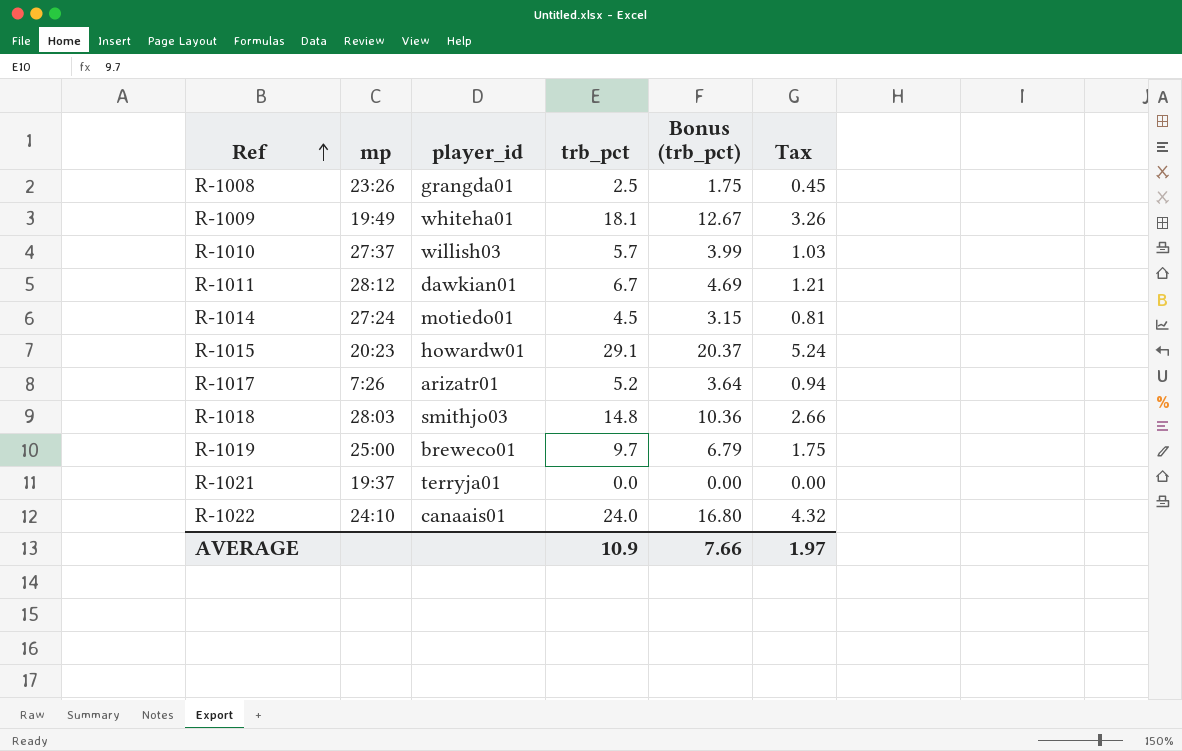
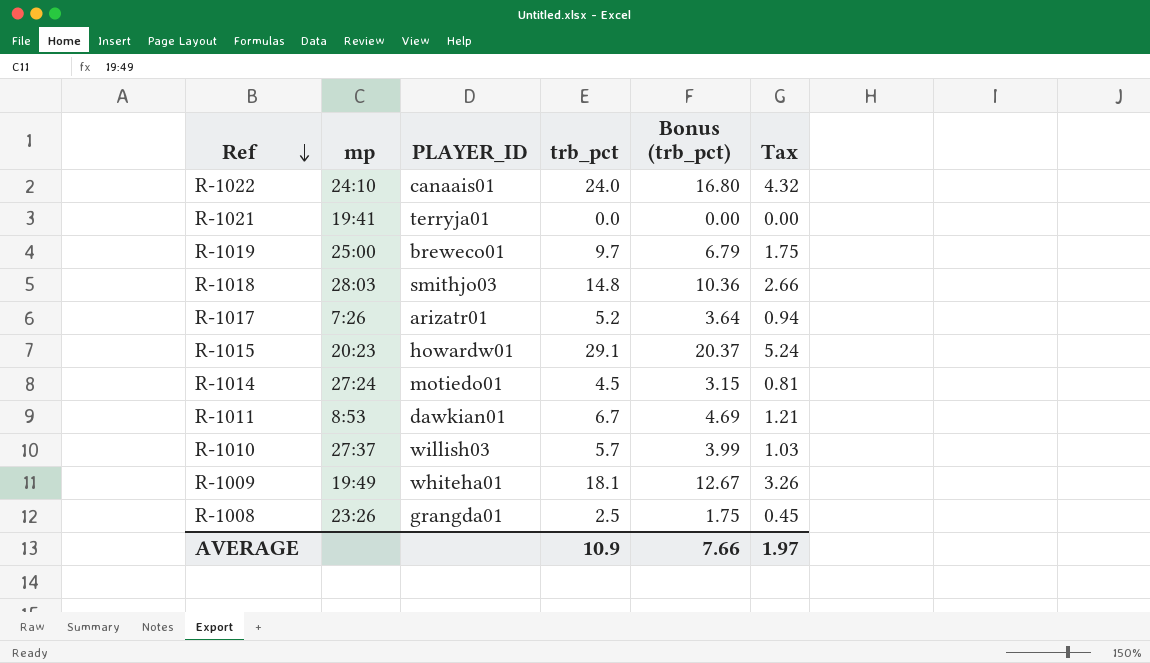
row order: Ref ascending -> Ref descending
column name: player_id -> PLAYER_ID
R-1021 | mp: 19:37 -> 19:41
R-1011 | mp: 28:12 -> 8:53

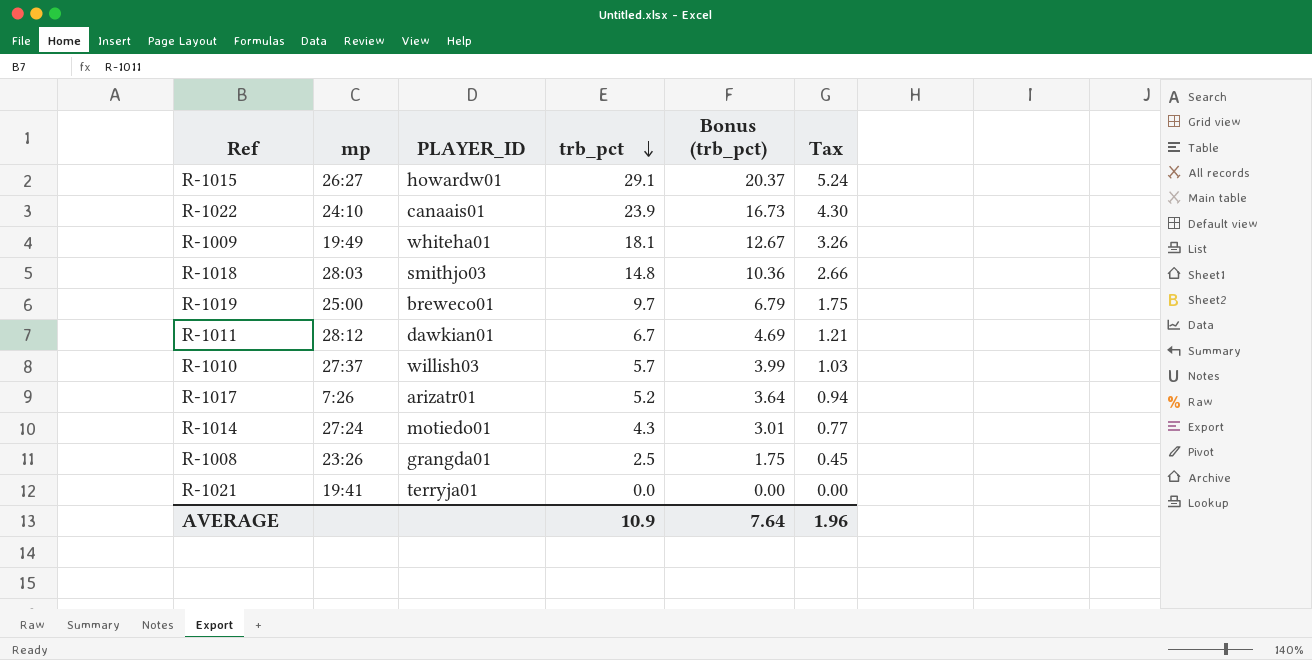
row order: Ref descending -> trb_pct descending
R-1015 | mp: 20:23 -> 26:27
R-1022 | trb_pct: 24.0 -> 23.9
R-1022 | Bonus (trb_pct): 16.80 -> 16.73
R-1022 | Tax: 4.32 -> 4.30
R-1011 | mp: 8:53 -> 28:12
R-1014 | trb_pct: 4.5 -> 4.3
R-1014 | Bonus (trb_pct): 3.15 -> 3.01
R-1014 | Tax: 0.81 -> 0.77
AVERAGE | Bonus (trb_pct): 7.66 -> 7.64
AVERAGE | Tax: 1.97 -> 1.96

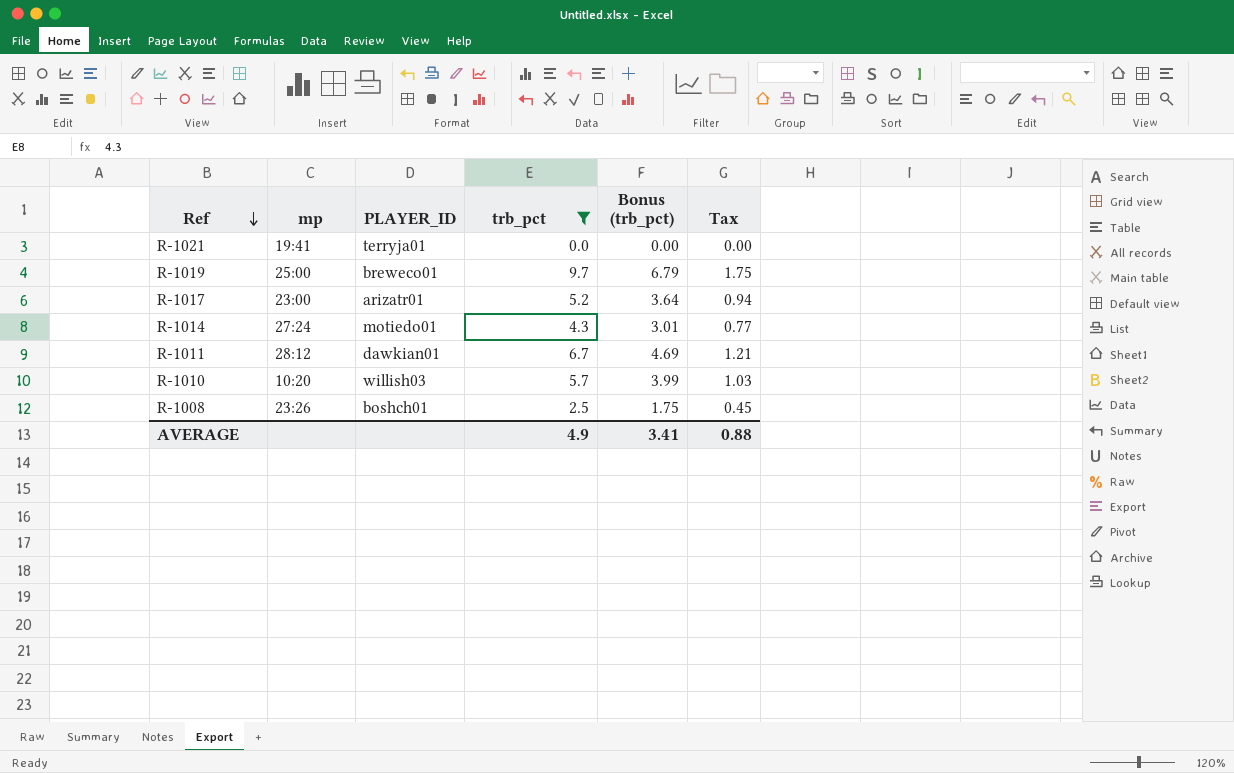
filter: none -> trb_pct <= 9.7
row order: trb_pct descending -> Ref descending
R-1017 | mp: 7:26 -> 23:00
R-1010 | mp: 27:37 -> 10:20
R-1008 | PLAYER_ID: grangda01 -> boshch01
AVERAGE | trb_pct: 10.9 -> 4.9
AVERAGE | Bonus (trb_pct): 7.64 -> 3.41
AVERAGE | Tax: 1.96 -> 0.88

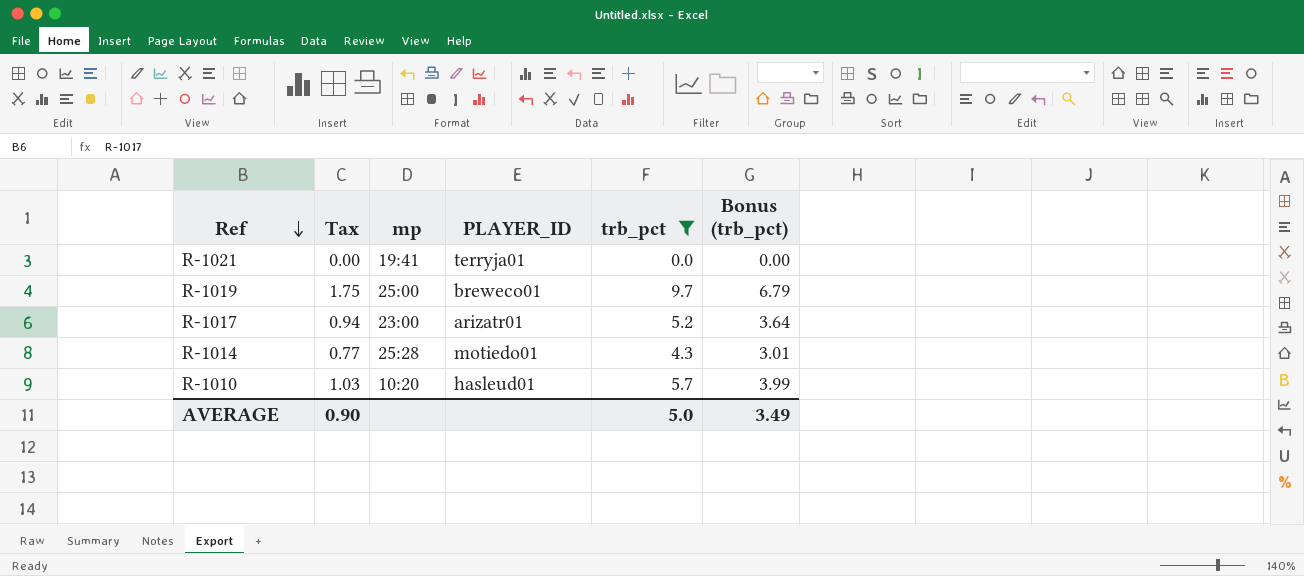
column Tax | position: 6 -> 2
row R-1011: 28:12 | dawkian01 | 6.7 | 4.69 | 1.21 -> none
row R-1008: 23:26 | boshch01 | 2.5 | 1.75 | 0.45 -> none
R-1014 | mp: 27:24 -> 25:28
R-1010 | PLAYER_ID: willish03 -> hasleud01
AVERAGE | Tax: 0.88 -> 0.90
AVERAGE | trb_pct: 4.9 -> 5.0
AVERAGE | Bonus (trb_pct): 3.41 -> 3.49

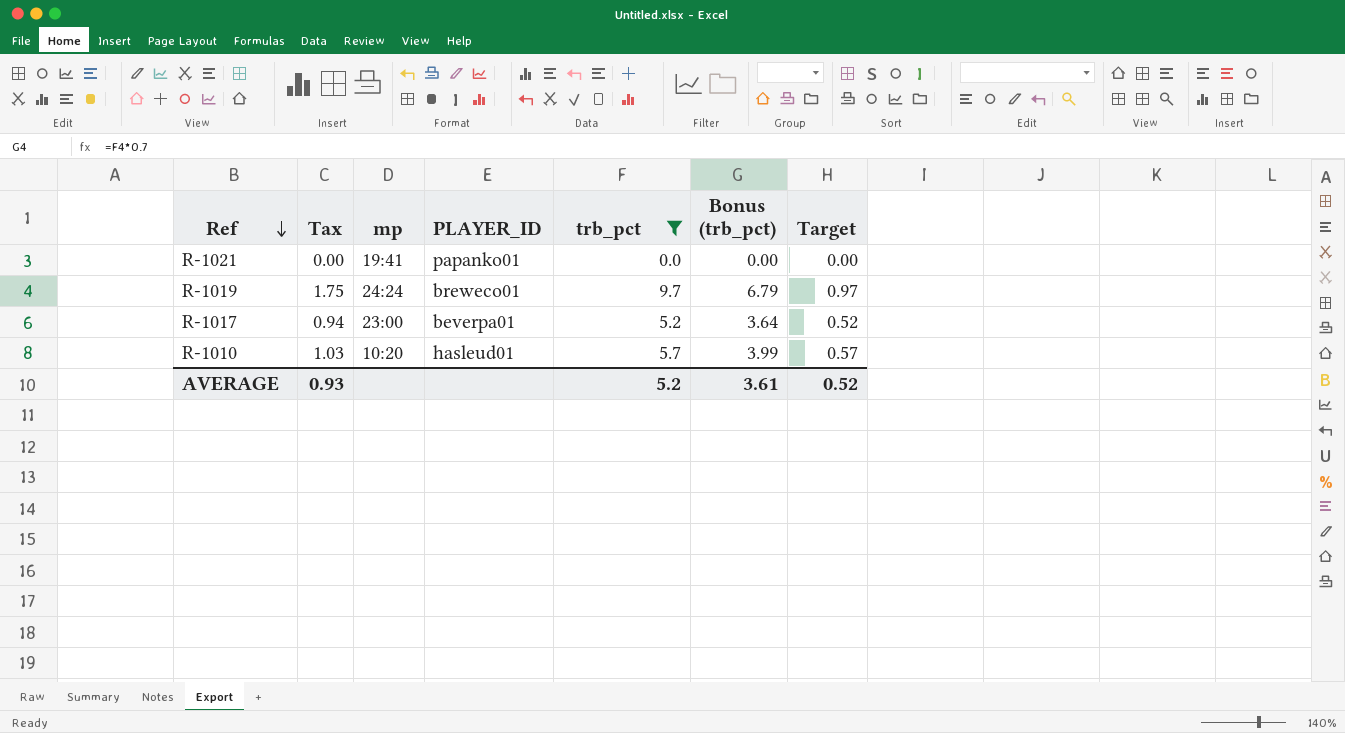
column Target | formula: none -> [trb_pct] * 0.1
row R-1014: 0.77 | 25:28 | motiedo01 | 4.3 | 3.01 -> none
R-1021 | PLAYER_ID: terryja01 -> papanko01
R-1019 | mp: 25:00 -> 24:24
R-1017 | PLAYER_ID: arizatr01 -> beverpa01
AVERAGE | Tax: 0.90 -> 0.93
AVERAGE | trb_pct: 5.0 -> 5.2
AVERAGE | Bonus (trb_pct): 3.49 -> 3.61

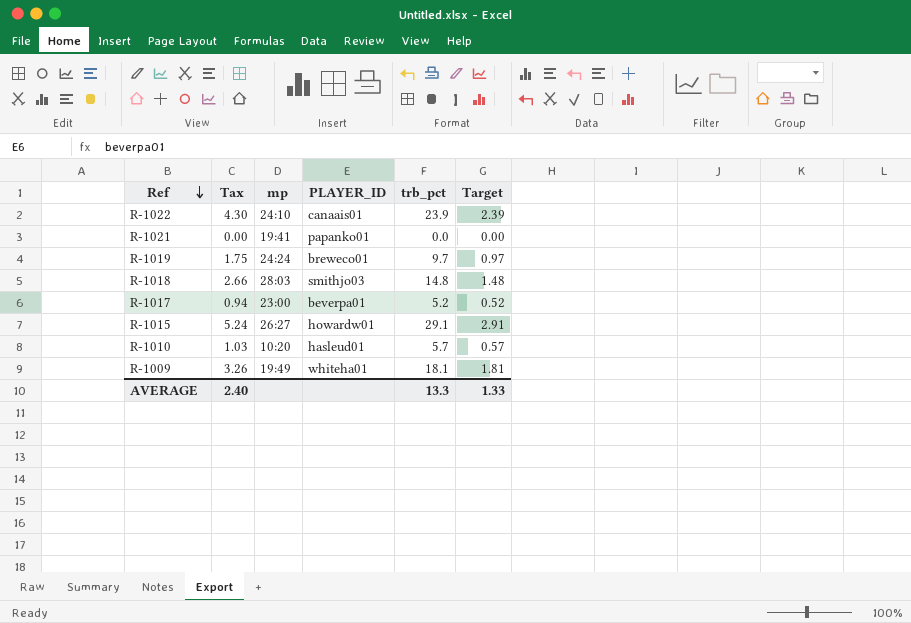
filter: trb_pct <= 9.7 -> none
column Bonus (trb_pct) | formula: [trb_pct] * 0.7 -> none
AVERAGE | Tax: 0.93 -> 2.40
AVERAGE | trb_pct: 5.2 -> 13.3
AVERAGE | Target: 0.52 -> 1.33

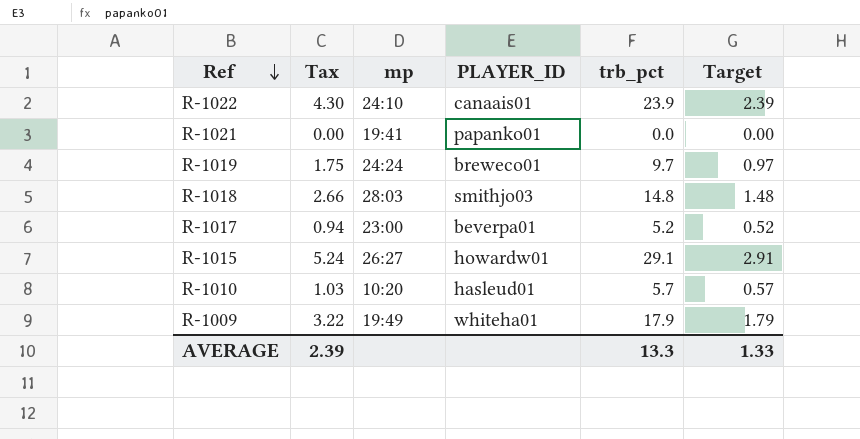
R-1009 | Tax: 3.26 -> 3.22
R-1009 | trb_pct: 18.1 -> 17.9
R-1009 | Target: 1.81 -> 1.79
AVERAGE | Tax: 2.40 -> 2.39

